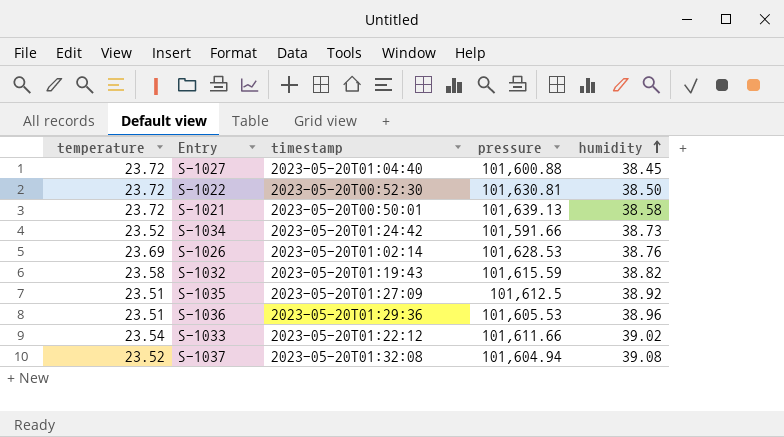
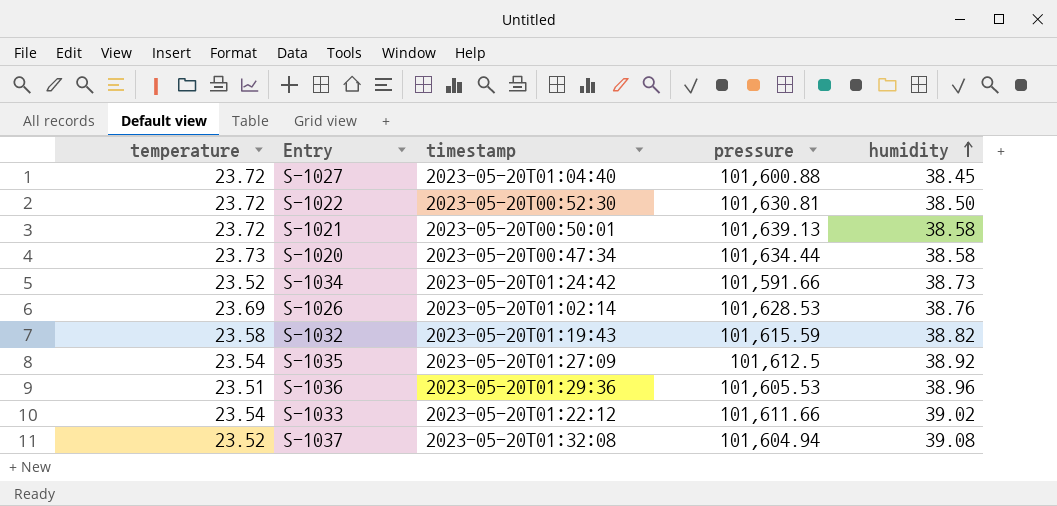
row S-1020: none -> 23.73 | 2023-05-20T00:47:34 | 101,634.44 | 38.58
S-1035 | temperature: 23.51 -> 23.54

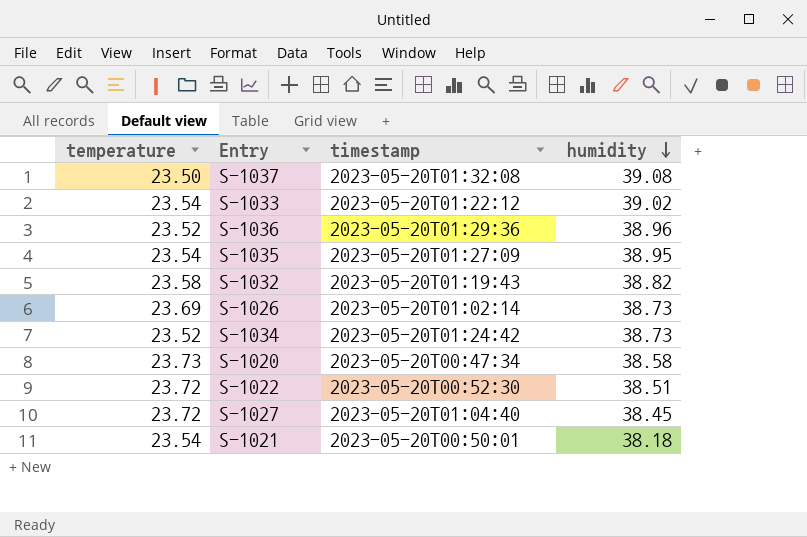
row order: humidity ascending -> humidity descending
column pressure | position: 4 -> none
S-1037 | temperature: 23.52 -> 23.50
S-1036 | temperature: 23.51 -> 23.52
S-1035 | humidity: 38.92 -> 38.95
S-1026 | humidity: 38.76 -> 38.73
S-1022 | humidity: 38.50 -> 38.51
S-1021 | temperature: 23.72 -> 23.54
S-1021 | humidity: 38.58 -> 38.18

